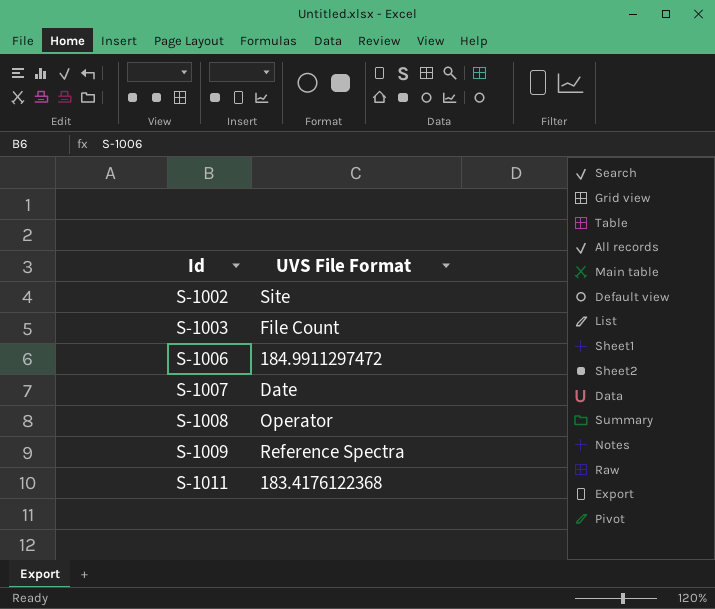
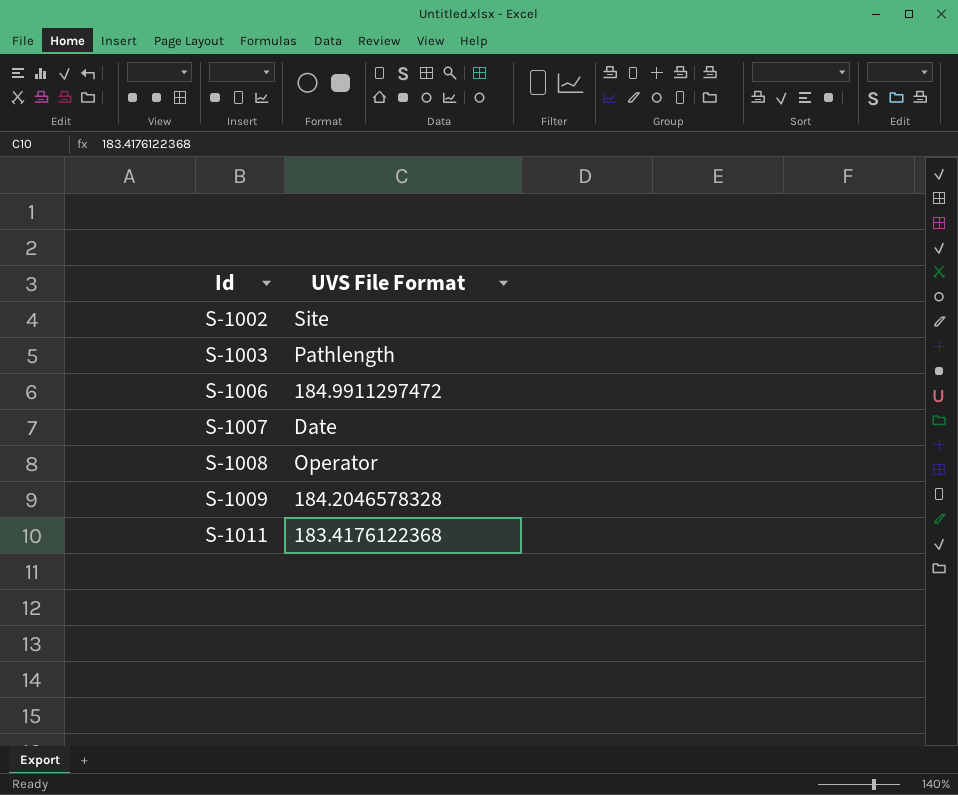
S-1003 | UVS File Format: File Count -> Pathlength
S-1009 | UVS File Format: Reference Spectra -> 184.2046578328

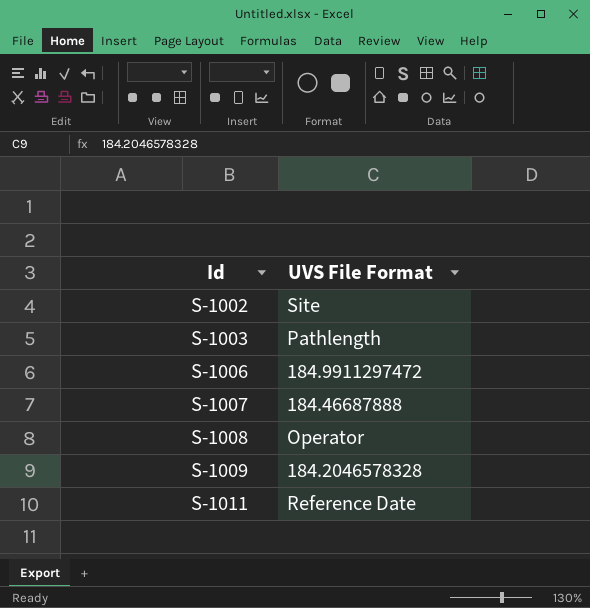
S-1007 | UVS File Format: Date -> 184.46687888
S-1011 | UVS File Format: 183.4176122368 -> Reference Date

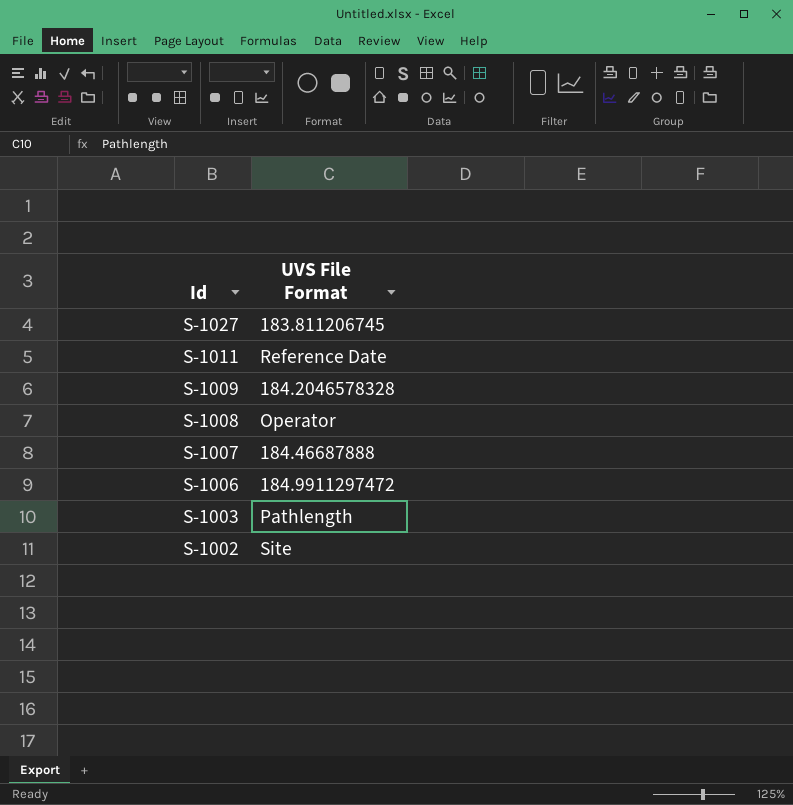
row order: Id ascending -> Id descending
row S-1027: none -> 183.811206745

